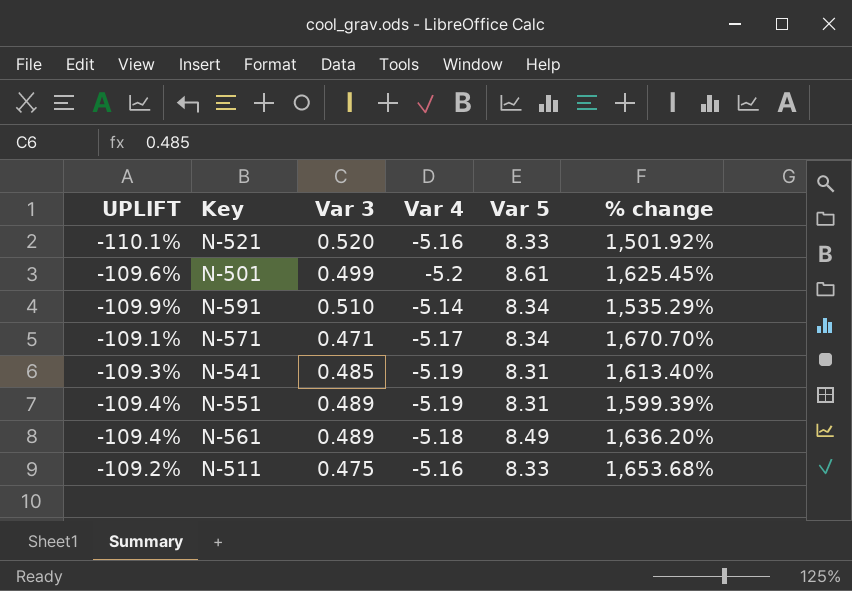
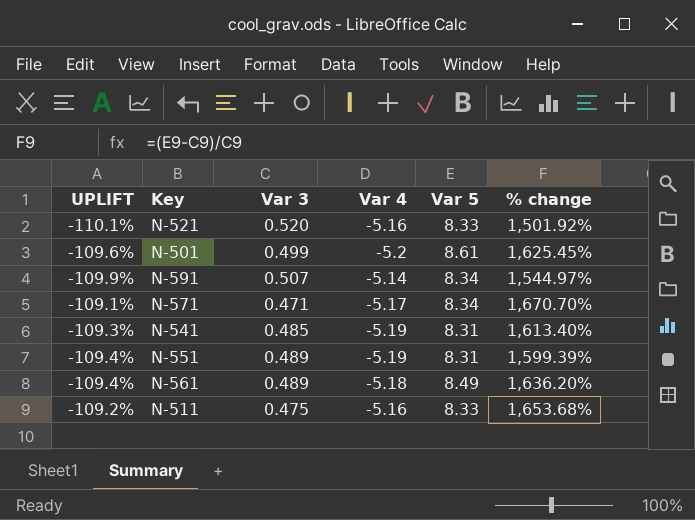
N-591 | Var 3: 0.510 -> 0.507
N-591 | % change: 1,535.29% -> 1,544.97%

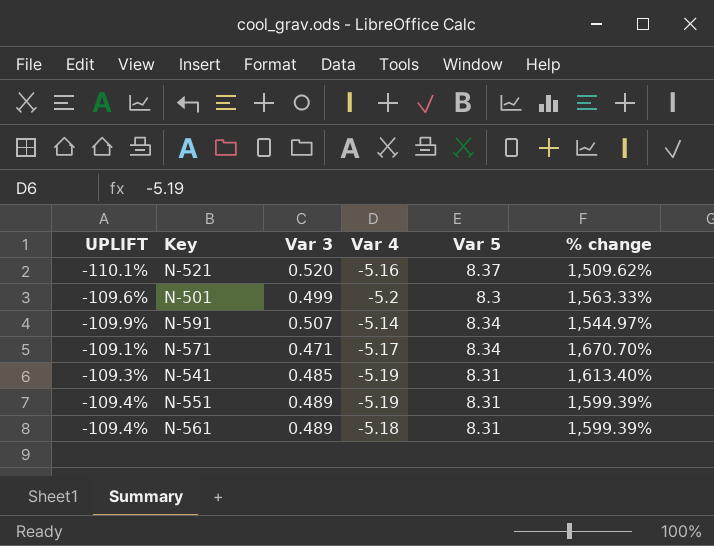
row N-511: -109.2% | 0.475 | -5.16 | 8.33 | 1,653.68% -> none
N-521 | Var 5: 8.33 -> 8.37
N-521 | % change: 1,501.92% -> 1,509.62%
N-501 | Var 5: 8.61 -> 8.3
N-501 | % change: 1,625.45% -> 1,563.33%
N-561 | Var 5: 8.49 -> 8.31
N-561 | % change: 1,636.20% -> 1,599.39%

